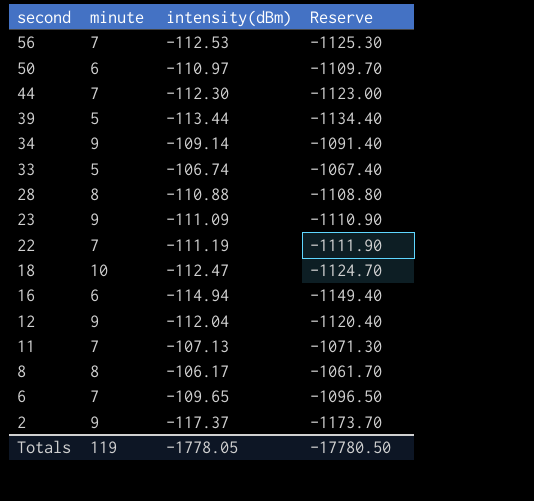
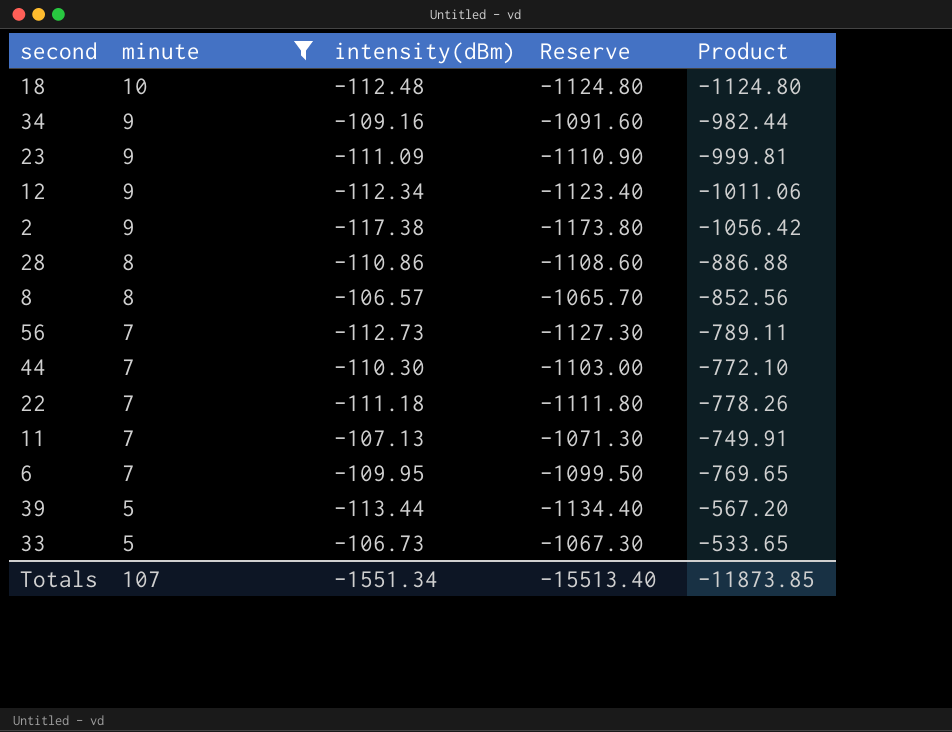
filter: none -> minute != 6
row order: second descending -> minute descending
column Product | formula: none -> [minute] * [intensity(dBm)]
18 | intensity(dBm): -112.47 -> -112.48
18 | Reserve: -1124.70 -> -1124.80
34 | intensity(dBm): -109.14 -> -109.16
34 | Reserve: -1091.40 -> -1091.60
12 | intensity(dBm): -112.04 -> -112.34
12 | Reserve: -1120.40 -> -1123.40
2 | intensity(dBm): -117.37 -> -117.38
2 | Reserve: -1173.70 -> -1173.80
28 | intensity(dBm): -110.88 -> -110.86
28 | Reserve: -1108.80 -> -1108.60
8 | intensity(dBm): -106.17 -> -106.57
8 | Reserve: -1061.70 -> -1065.70
56 | intensity(dBm): -112.53 -> -112.73
56 | Reserve: -1125.30 -> -1127.30
44 | intensity(dBm): -112.30 -> -110.30
44 | Reserve: -1123.00 -> -1103.00
22 | intensity(dBm): -111.19 -> -111.18
22 | Reserve: -1111.90 -> -1111.80
6 | intensity(dBm): -109.65 -> -109.95
6 | Reserve: -1096.50 -> -1099.50
33 | intensity(dBm): -106.74 -> -106.73
33 | Reserve: -1067.40 -> -1067.30
Totals | minute: 119 -> 107
Totals | intensity(dBm): -1778.05 -> -1551.34
Totals | Reserve: -17780.50 -> -15513.40

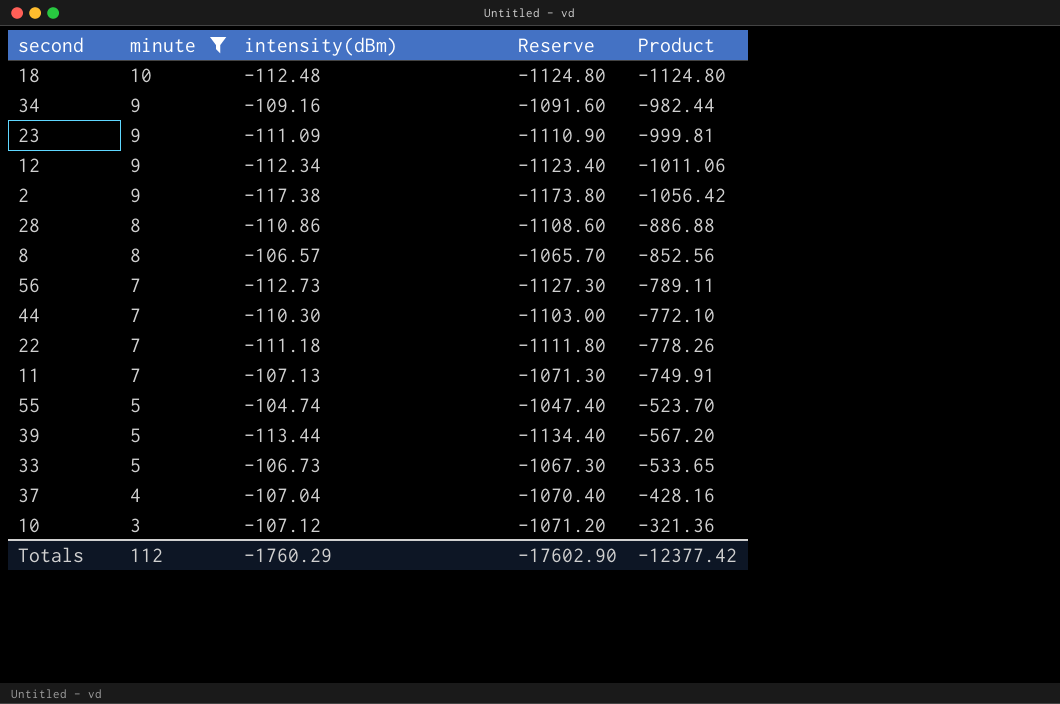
row 6: 7 | -109.95 | -1099.50 | -769.65 -> none
row 55: none -> 5 | -104.74 | -1047.40 | -523.70
row 37: none -> 4 | -107.04 | -1070.40 | -428.16
row 10: none -> 3 | -107.12 | -1071.20 | -321.36
Totals | minute: 107 -> 112
Totals | intensity(dBm): -1551.34 -> -1760.29
Totals | Reserve: -15513.40 -> -17602.90
Totals | Product: -11873.85 -> -12377.42

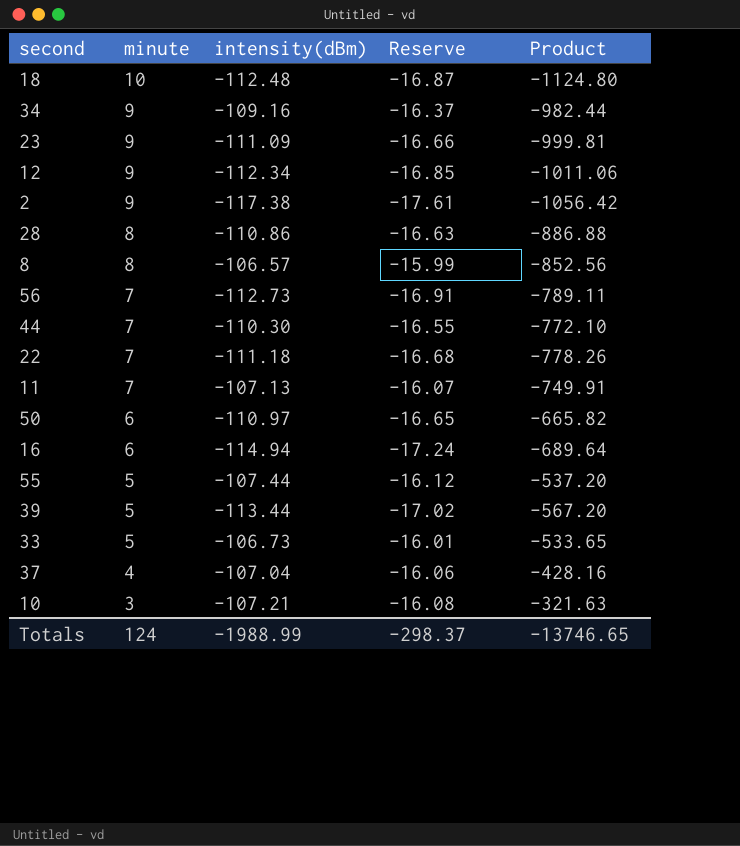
filter: minute != 6 -> none
column Reserve | formula: [intensity(dBm)] * 10 -> [intensity(dBm)] * 0.15
55 | intensity(dBm): -104.74 -> -107.44
55 | Product: -523.70 -> -537.20
10 | intensity(dBm): -107.12 -> -107.21
10 | Product: -321.36 -> -321.63
Totals | minute: 112 -> 124
Totals | intensity(dBm): -1760.29 -> -1988.99
Totals | Reserve: -17602.90 -> -298.37
Totals | Product: -12377.42 -> -13746.65

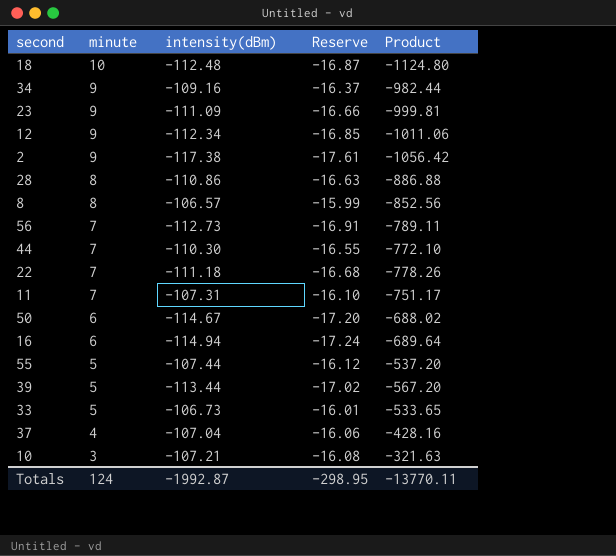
11 | intensity(dBm): -107.13 -> -107.31
11 | Reserve: -16.07 -> -16.10
11 | Product: -749.91 -> -751.17
50 | intensity(dBm): -110.97 -> -114.67
50 | Reserve: -16.65 -> -17.20
50 | Product: -665.82 -> -688.02
Totals | intensity(dBm): -1988.99 -> -1992.87
Totals | Reserve: -298.37 -> -298.95
Totals | Product: -13746.65 -> -13770.11

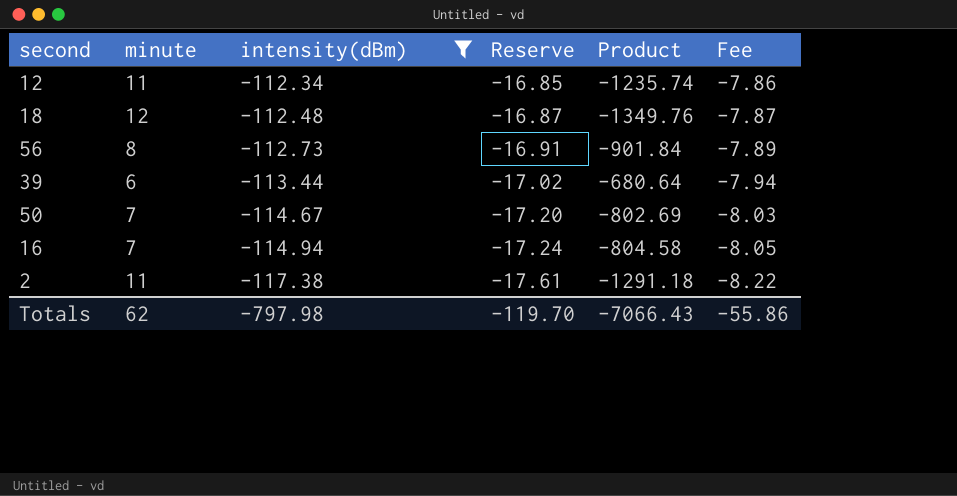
filter: none -> intensity(dBm) <= -112.34
row order: minute descending -> intensity(dBm) descending
column Fee | formula: none -> [intensity(dBm)] * 0.07
12 | minute: 9 -> 11
12 | Product: -1011.06 -> -1235.74
18 | minute: 10 -> 12
18 | Product: -1124.80 -> -1349.76
56 | minute: 7 -> 8
56 | Product: -789.11 -> -901.84
39 | minute: 5 -> 6
39 | Product: -567.20 -> -680.64
50 | minute: 6 -> 7
50 | Product: -688.02 -> -802.69
16 | minute: 6 -> 7
16 | Product: -689.64 -> -804.58
2 | minute: 9 -> 11
2 | Product: -1056.42 -> -1291.18
Totals | minute: 124 -> 62
Totals | intensity(dBm): -1992.87 -> -797.98
Totals | Reserve: -298.95 -> -119.70
Totals | Product: -13770.11 -> -7066.43

